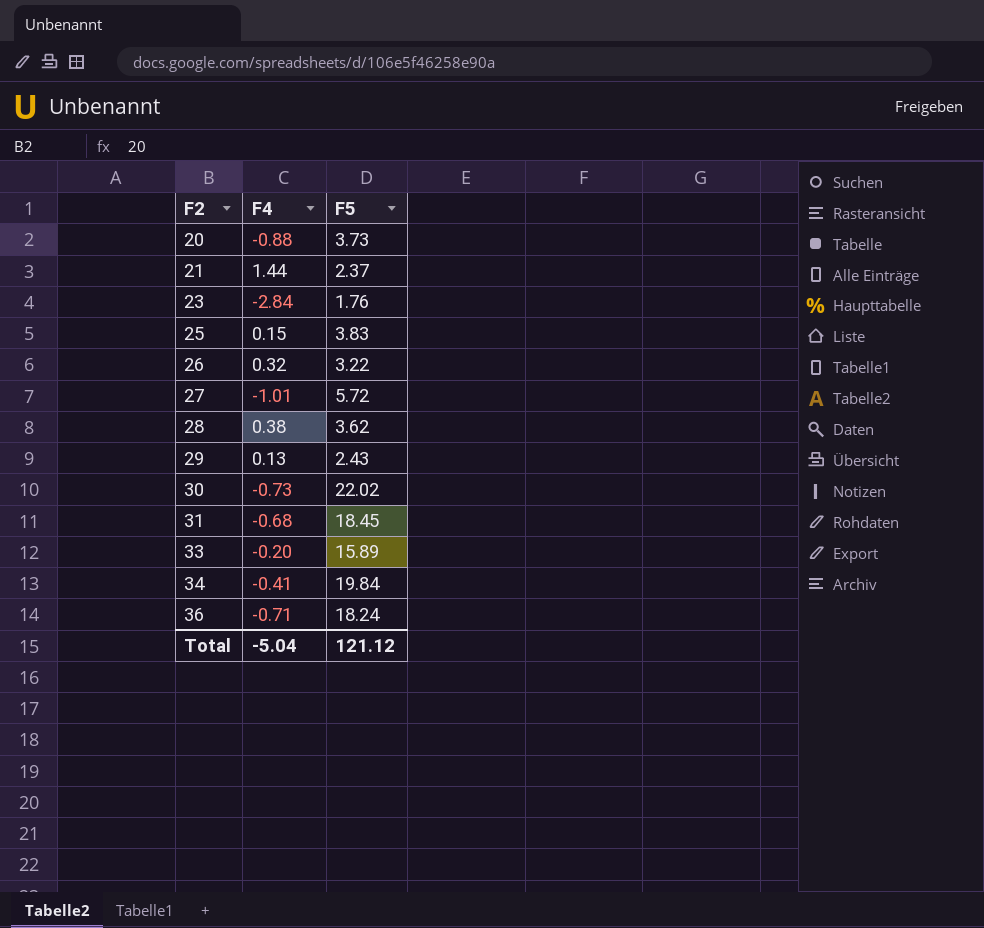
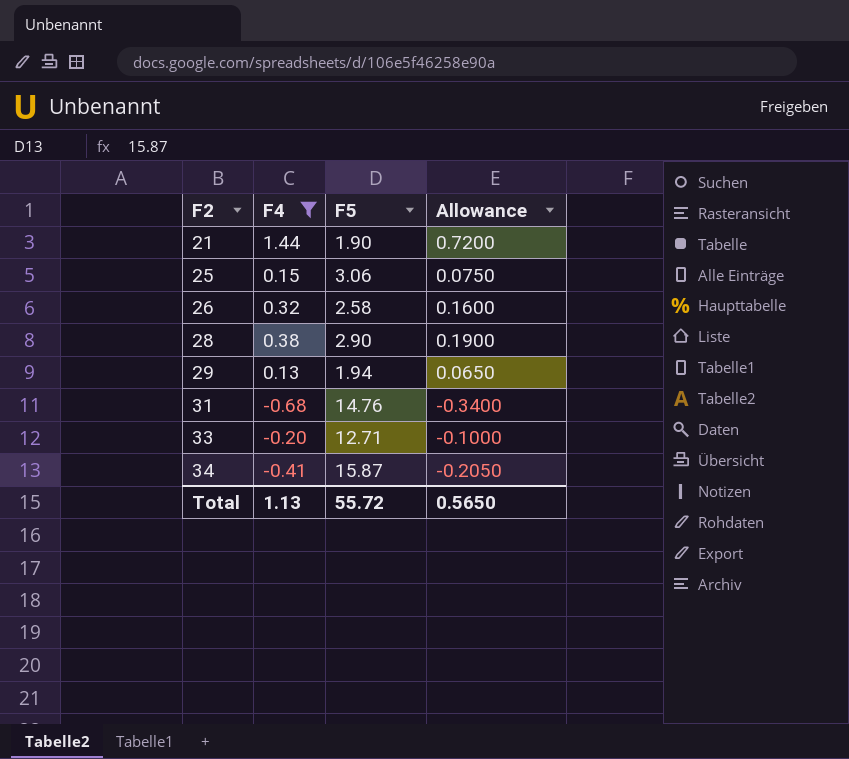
filter: none -> F4 >= -0.68
column Allowance | formula: none -> [F4] * 0.5
21 | F5: 2.37 -> 1.90
25 | F5: 3.83 -> 3.06
26 | F5: 3.22 -> 2.58
28 | F5: 3.62 -> 2.90
29 | F5: 2.43 -> 1.94
31 | F5: 18.45 -> 14.76
33 | F5: 15.89 -> 12.71
34 | F5: 19.84 -> 15.87
Total | F4: -5.04 -> 1.13
Total | F5: 121.12 -> 55.72

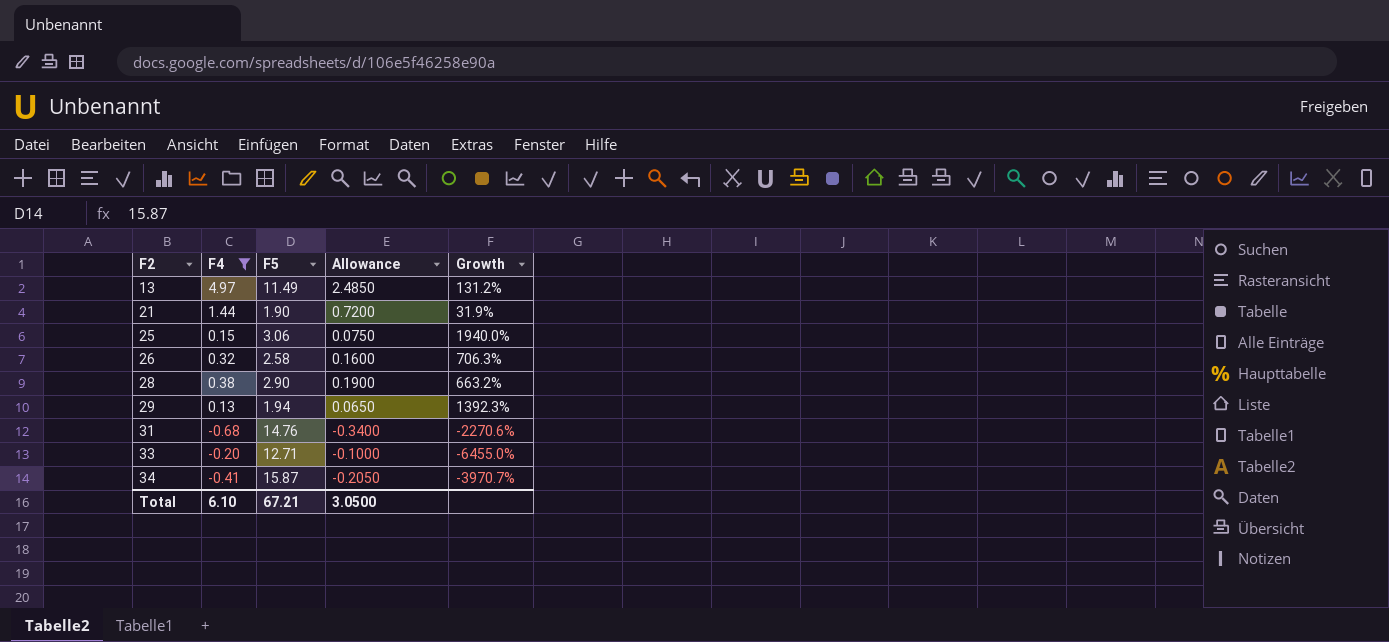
column Growth | formula: none -> ([F5] - [F4]) / [F4]
row 13: none -> 4.97 | 11.49 | 2.4850 | 131.2%
Total | F4: 1.13 -> 6.10
Total | F5: 55.72 -> 67.21
Total | Allowance: 0.5650 -> 3.0500

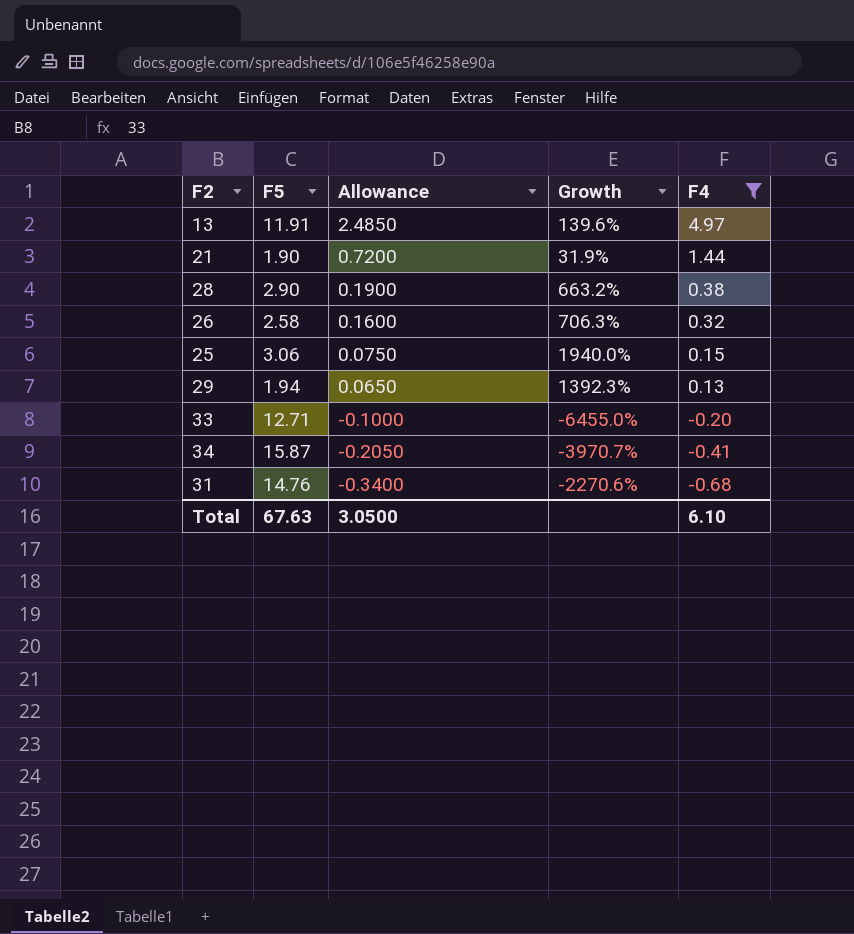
row order: F2 ascending -> Allowance descending
column F4 | position: 2 -> 5
13 | F5: 11.49 -> 11.91
13 | Growth: 131.2% -> 139.6%
Total | F5: 67.21 -> 67.63

